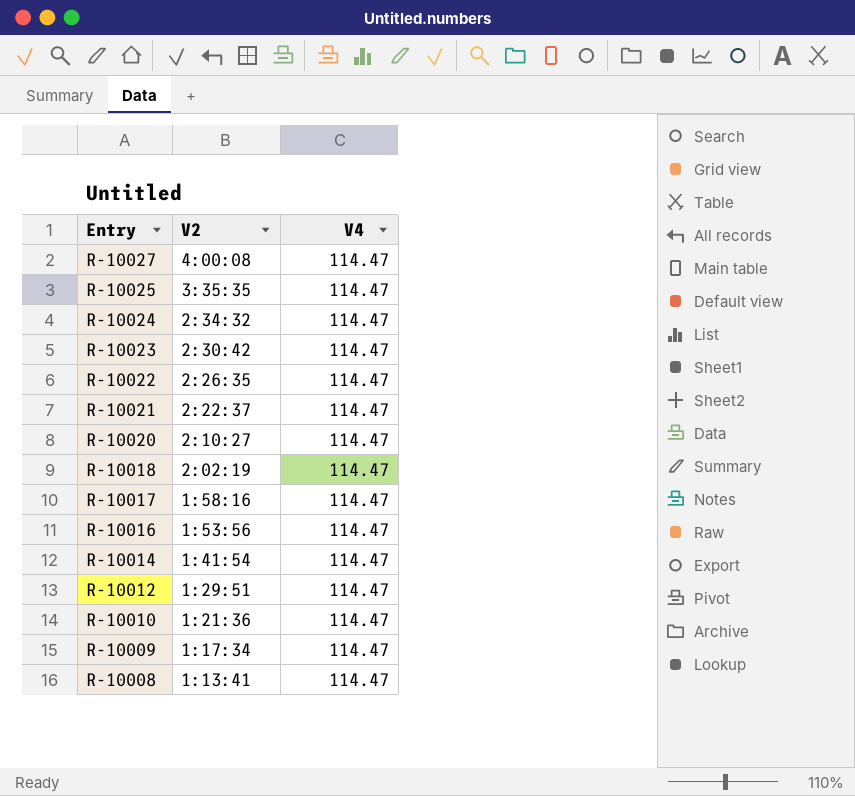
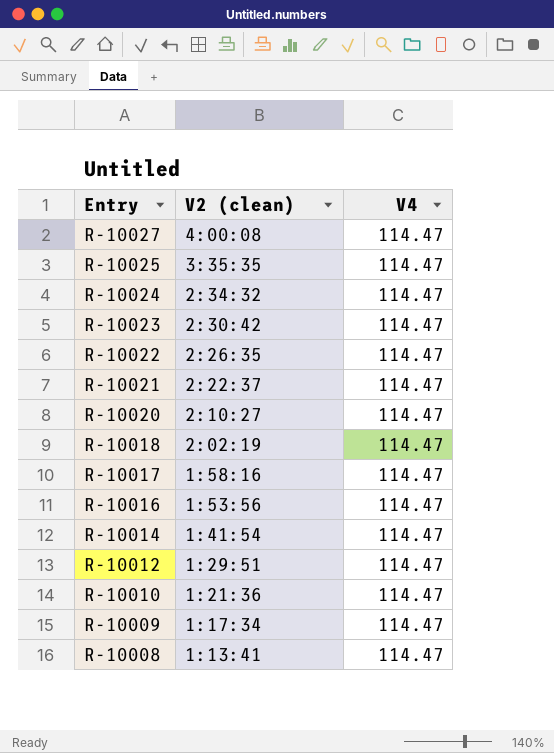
column name: V2 -> V2 (clean)

